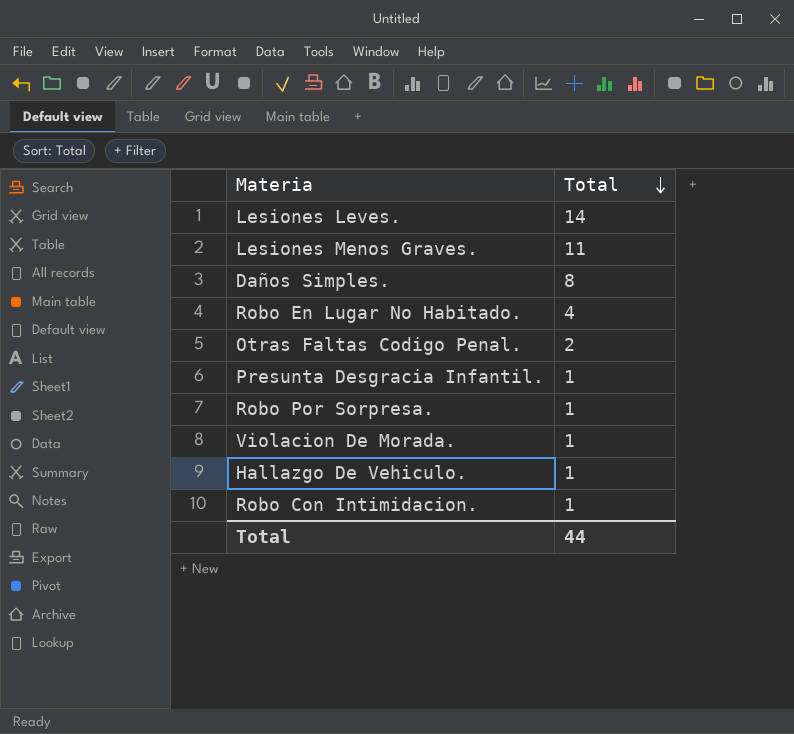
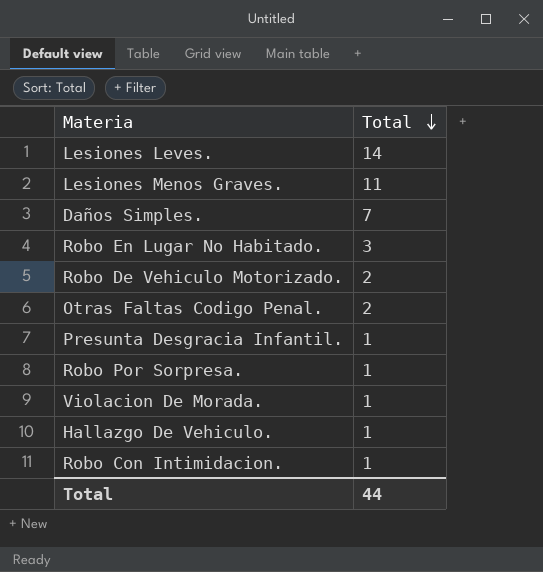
Daños Simples. | Total: 8 -> 7
Robo En Lugar No Habitado. | Total: 4 -> 3
row Robo De Vehiculo Motorizado.: none -> 2

